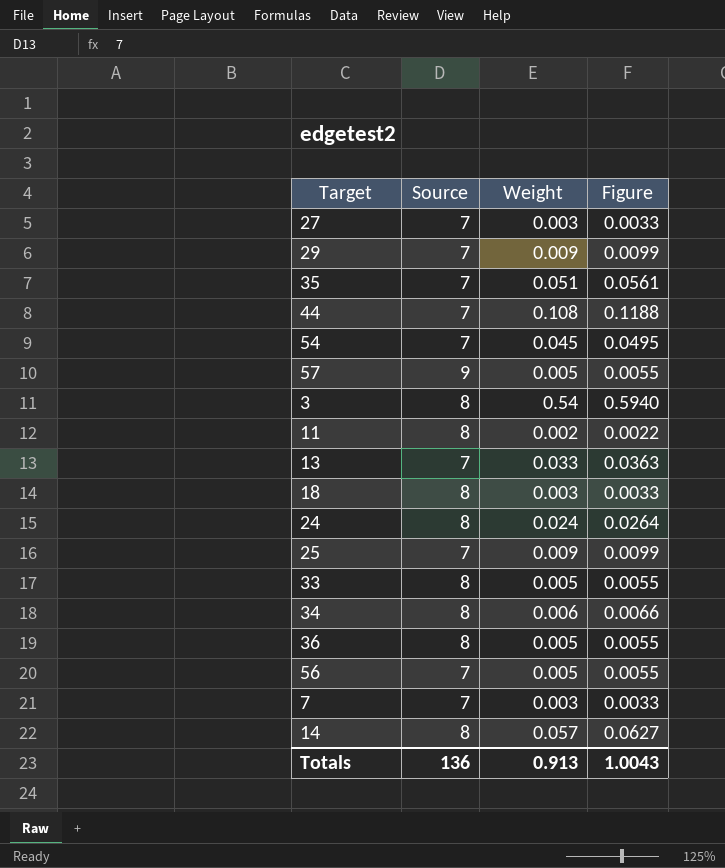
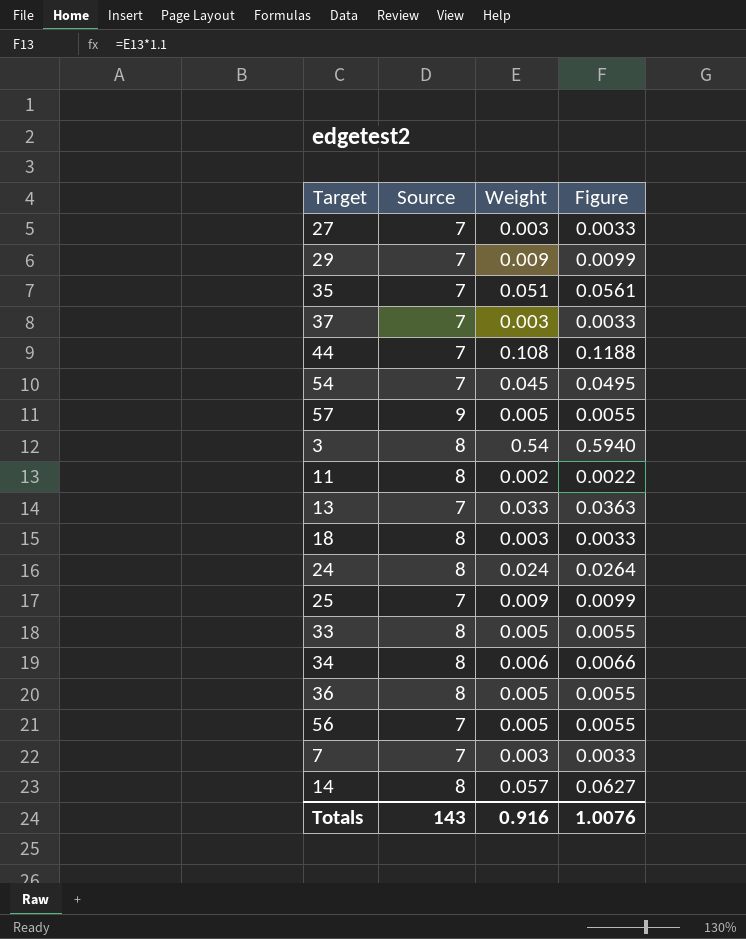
row 37: none -> 7 | 0.003 | 0.0033
Totals | Source: 136 -> 143
Totals | Weight: 0.913 -> 0.916
Totals | Figure: 1.0043 -> 1.0076

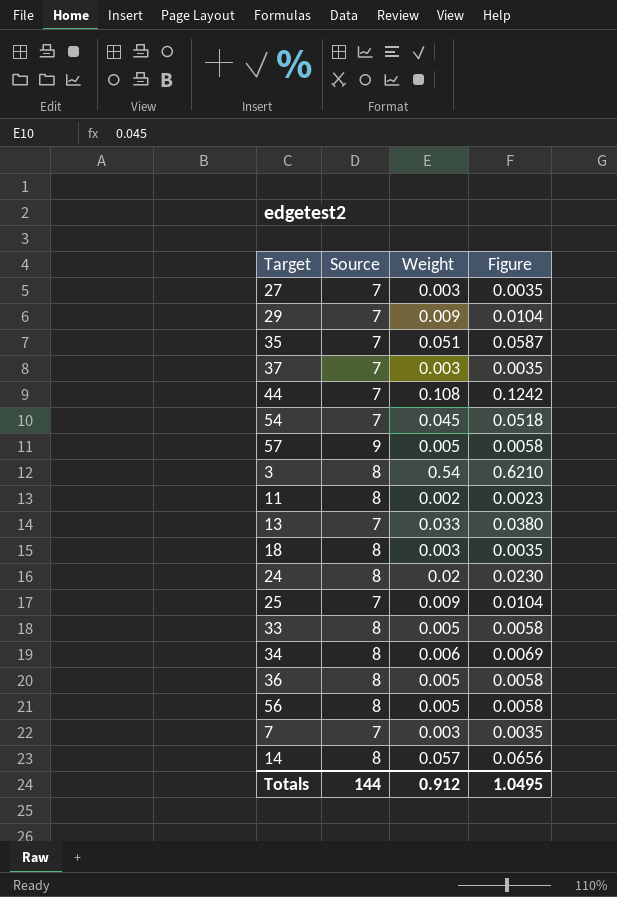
column Figure | formula: [Weight] * 1.1 -> [Weight] * 1.15
24 | Weight: 0.024 -> 0.02
56 | Source: 7 -> 8
Totals | Source: 143 -> 144
Totals | Weight: 0.916 -> 0.912
Totals | Figure: 1.0076 -> 1.0495

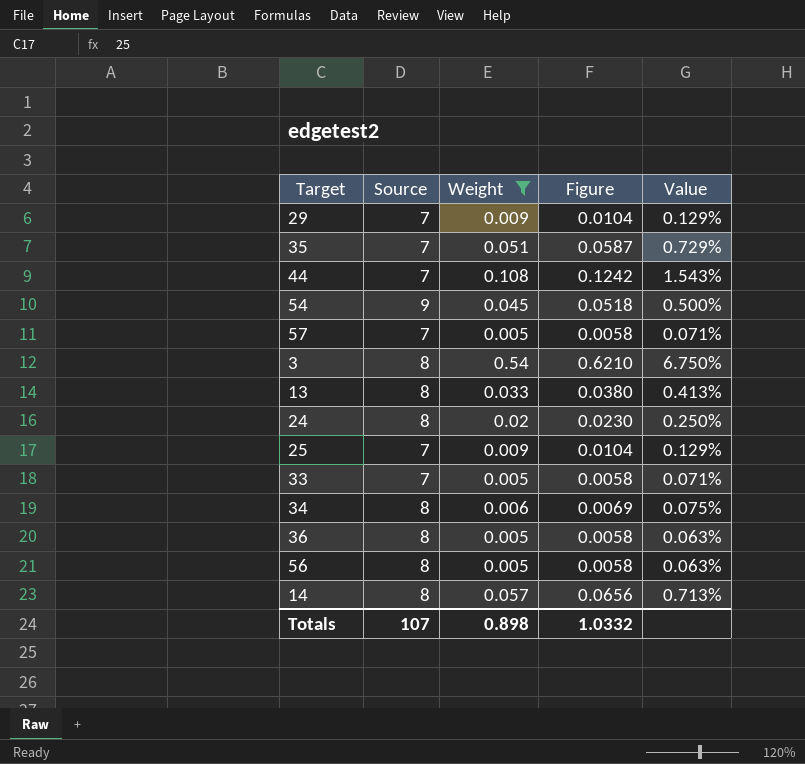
filter: none -> Weight >= 0.005
column Value | formula: none -> [Weight] / [Source]
54 | Source: 7 -> 9
57 | Source: 9 -> 7
13 | Source: 7 -> 8
33 | Source: 8 -> 7
Totals | Source: 144 -> 107
Totals | Weight: 0.912 -> 0.898
Totals | Figure: 1.0495 -> 1.0332

